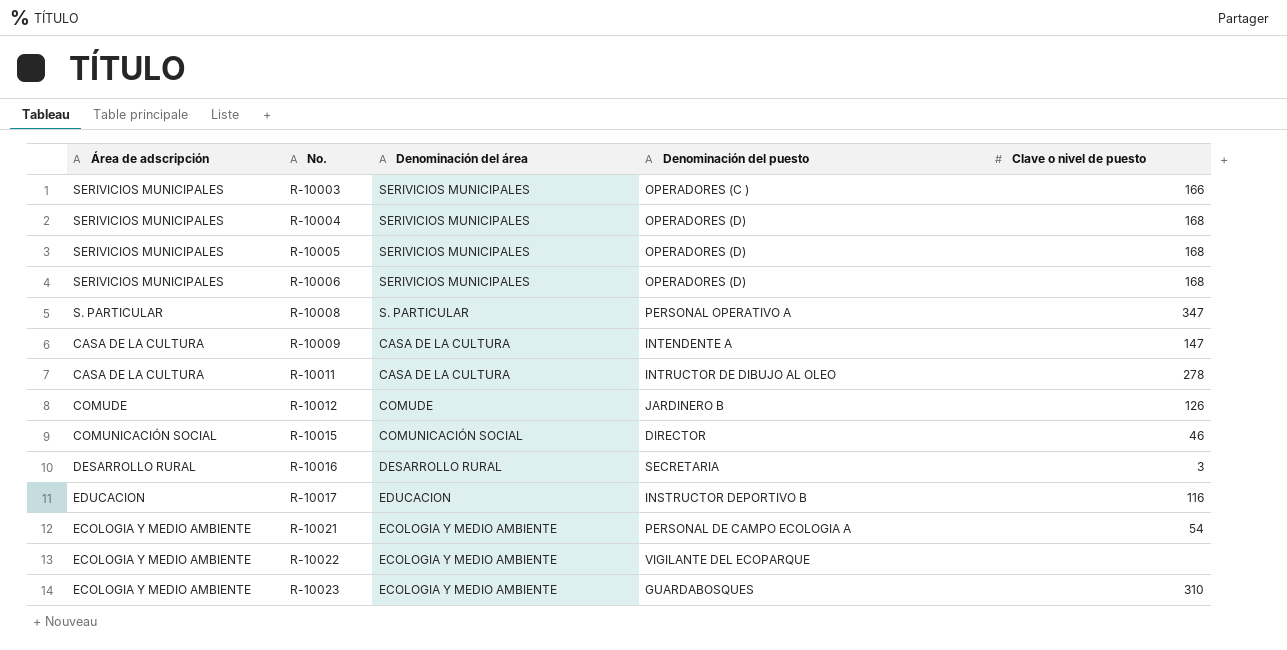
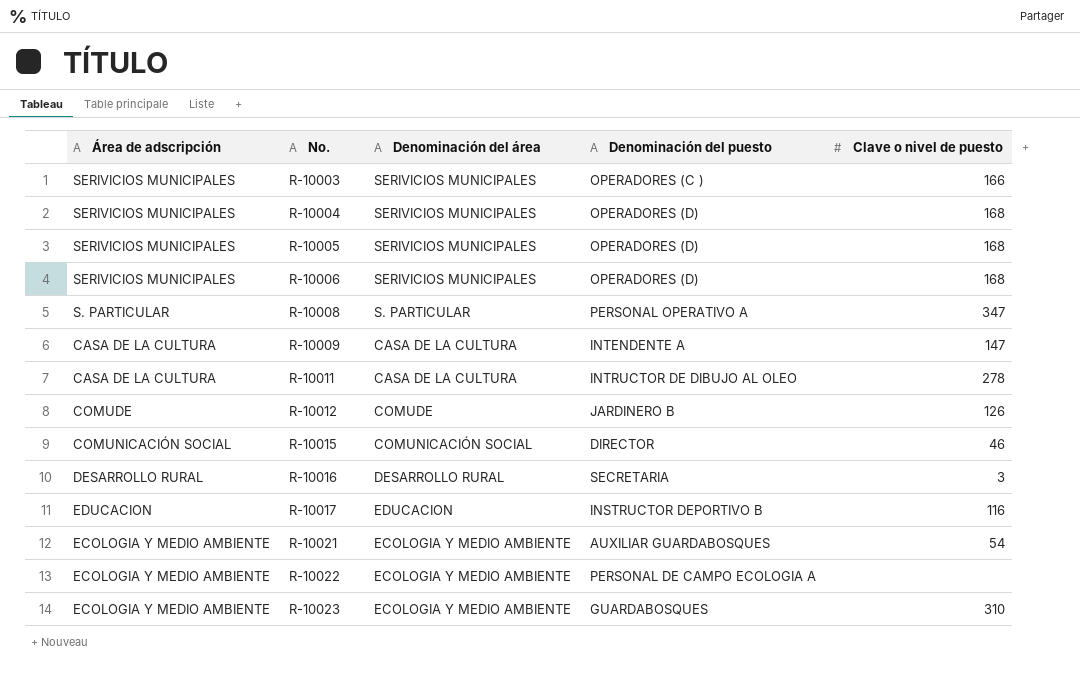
R-10021 | Denominación del puesto: PERSONAL DE CAMPO ECOLOGIA A -> AUXILIAR GUARDABOSQUES
R-10022 | Denominación del puesto: VIGILANTE DEL ECOPARQUE -> PERSONAL DE CAMPO ECOLOGIA A

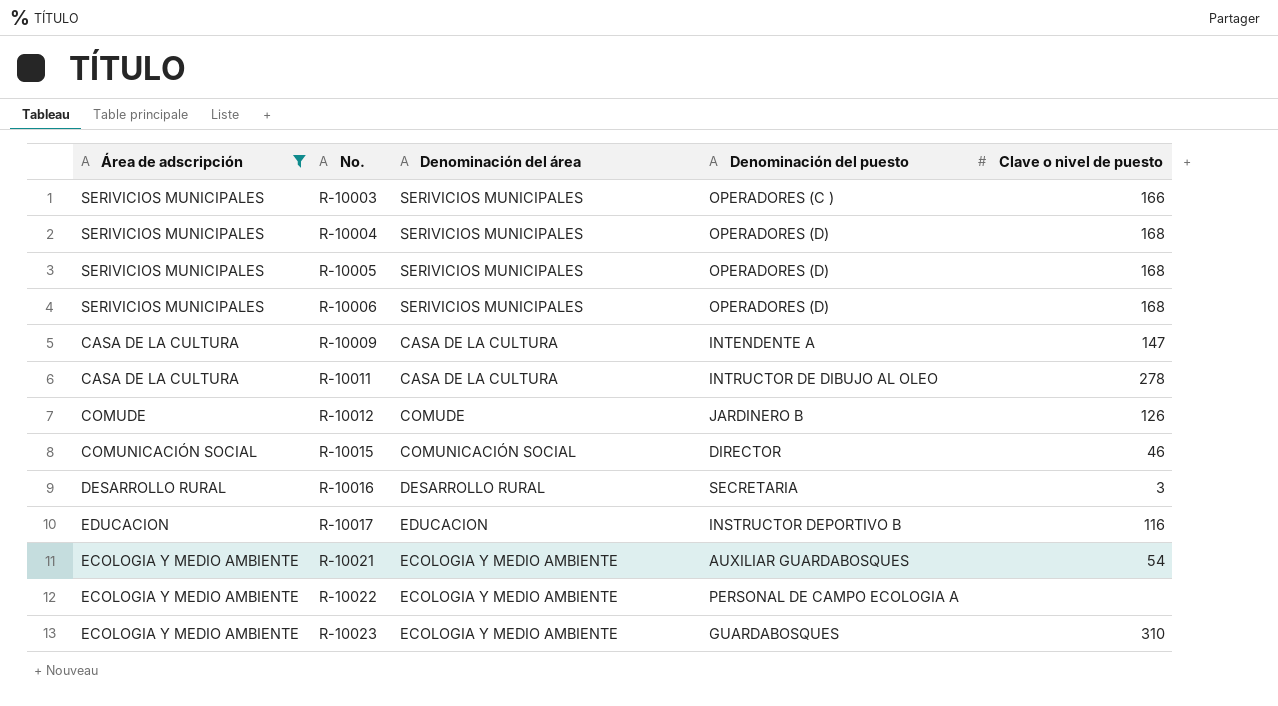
filter: none -> Área de adscripción != S. PARTICULAR

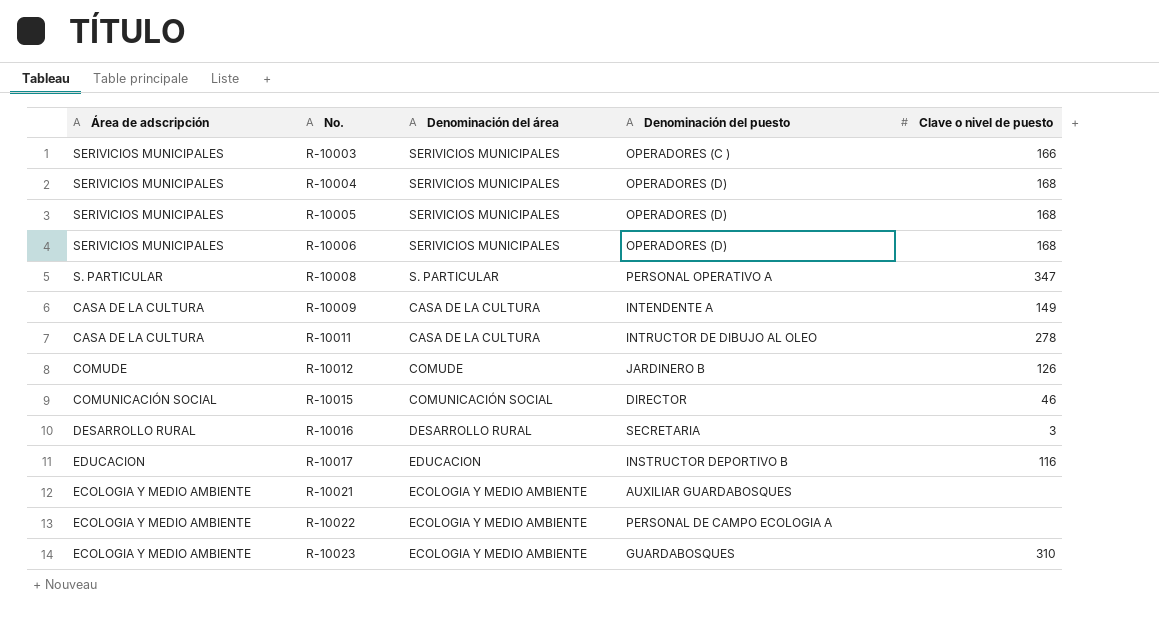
filter: Área de adscripción != S. PARTICULAR -> none
R-10009 | Clave o nivel de puesto: 147 -> 149
R-10021 | Clave o nivel de puesto: 54 -> none

